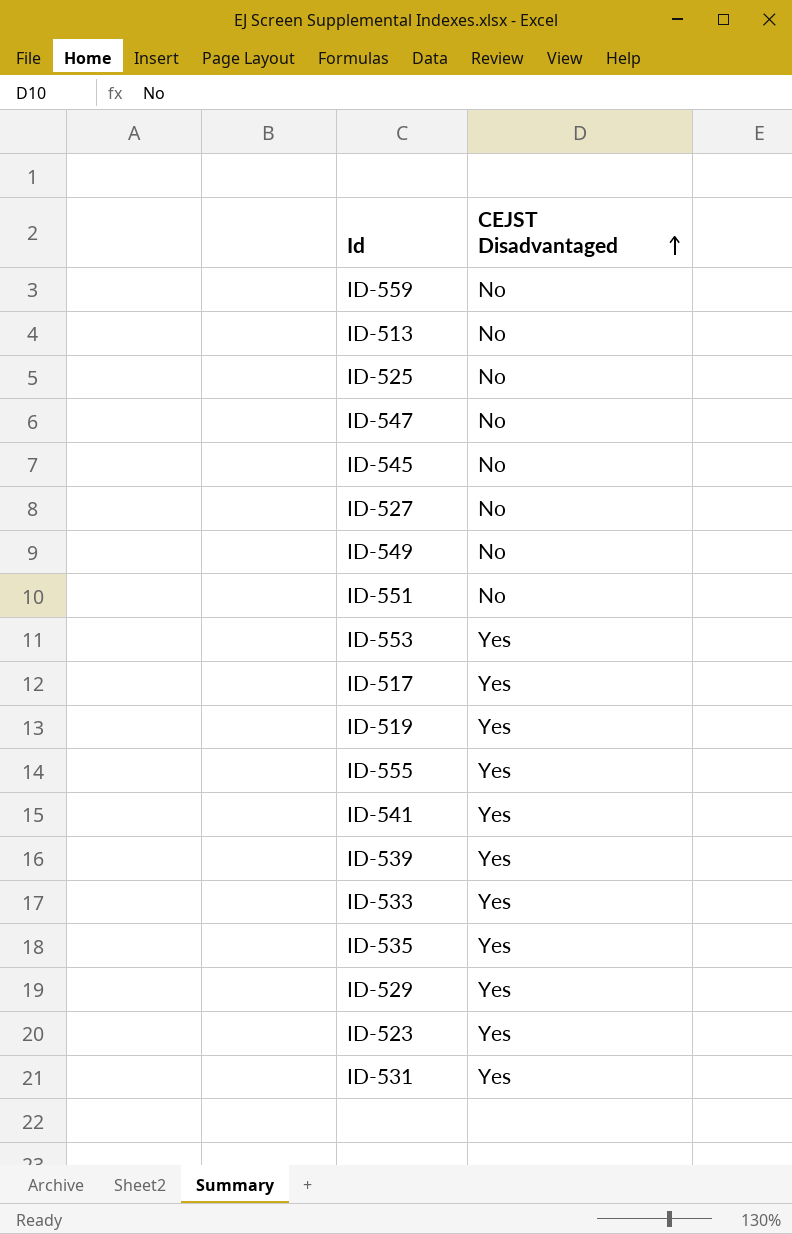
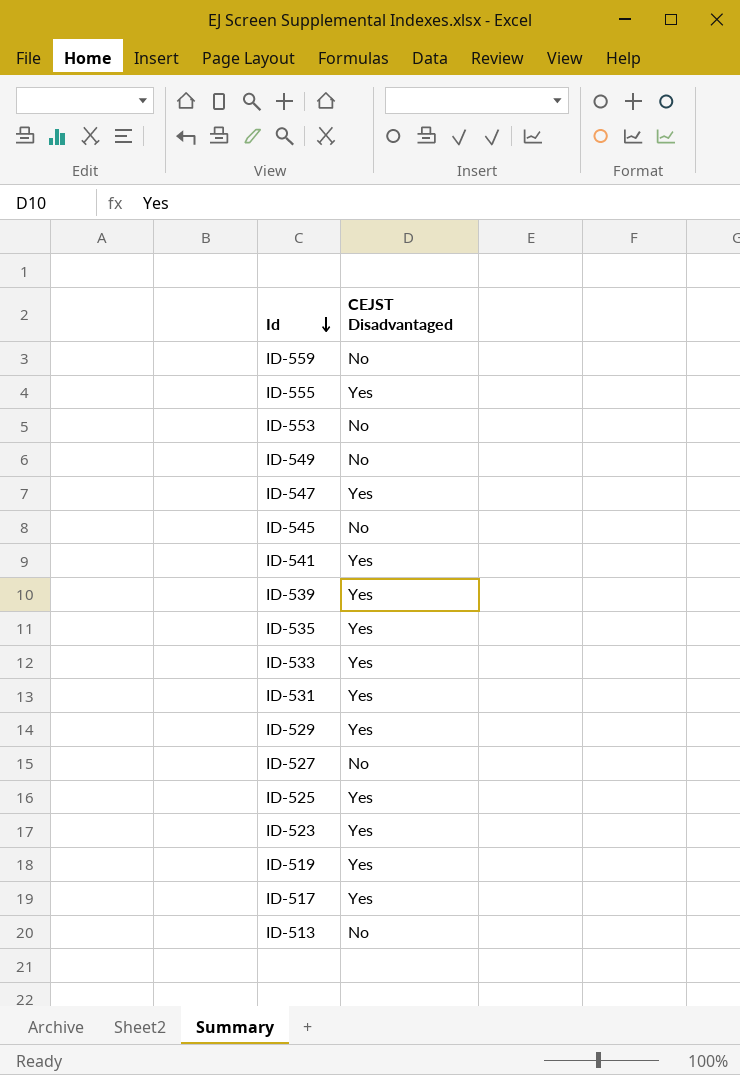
row order: CEJST Disadvantaged ascending -> Id descending
row ID-551: No -> none
ID-553 | CEJST Disadvantaged: Yes -> No
ID-547 | CEJST Disadvantaged: No -> Yes
ID-525 | CEJST Disadvantaged: No -> Yes

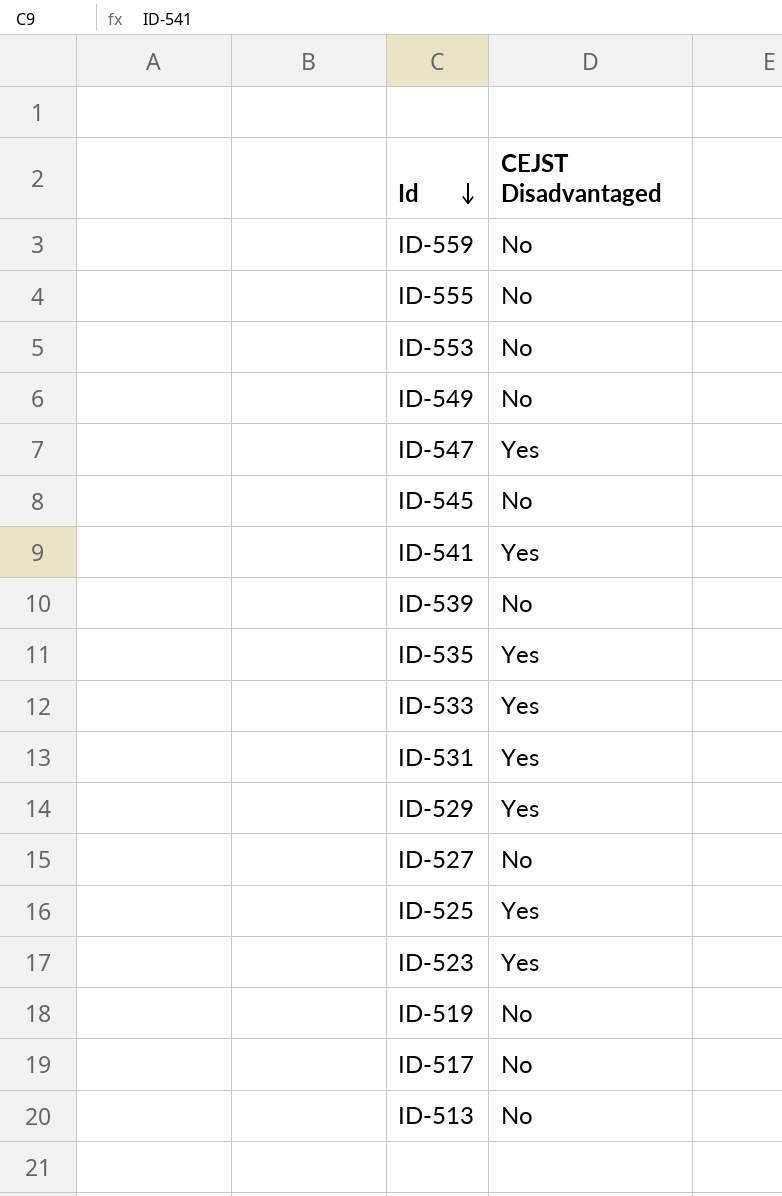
ID-555 | CEJST Disadvantaged: Yes -> No
ID-539 | CEJST Disadvantaged: Yes -> No
ID-519 | CEJST Disadvantaged: Yes -> No
ID-517 | CEJST Disadvantaged: Yes -> No

